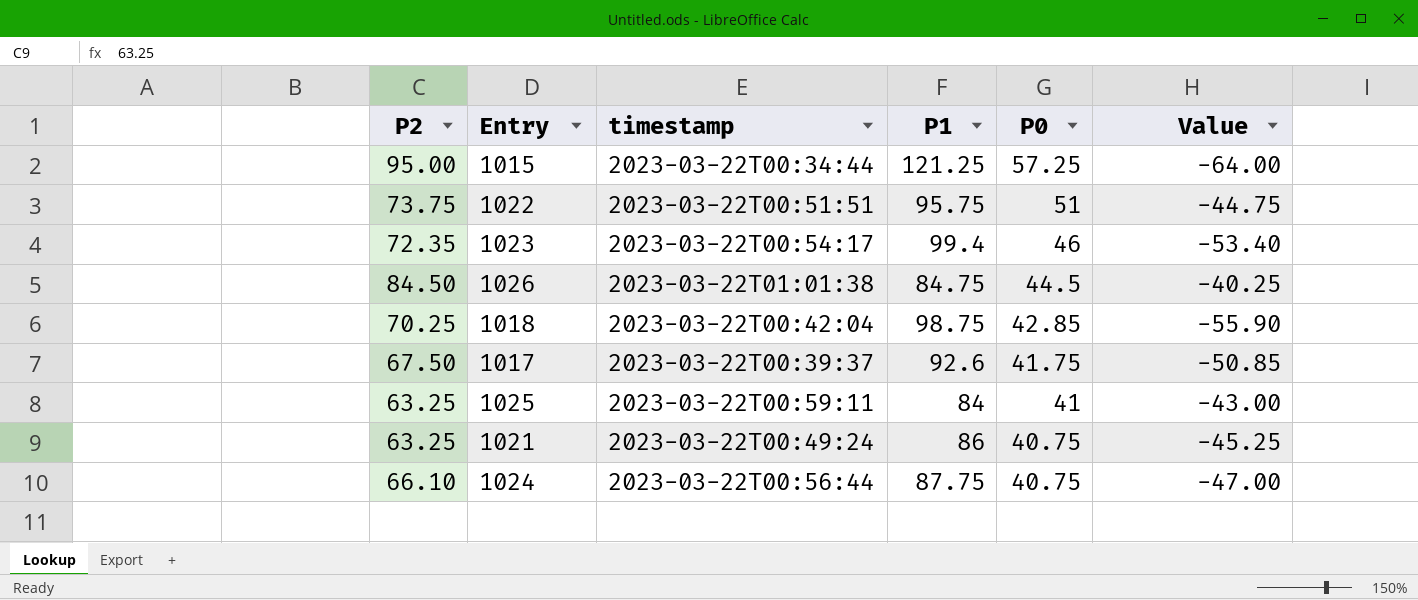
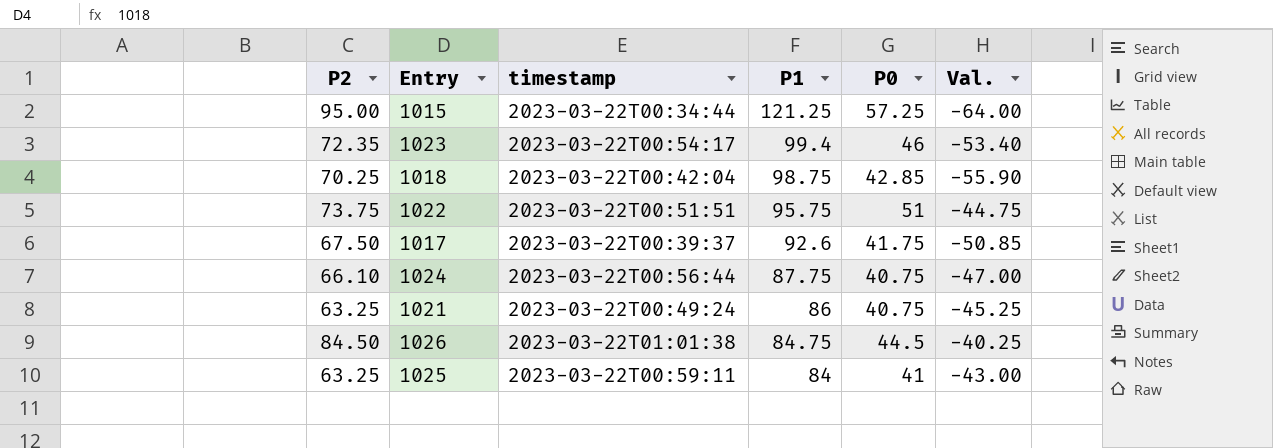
row order: P0 descending -> P1 descending
column name: Value -> Val.

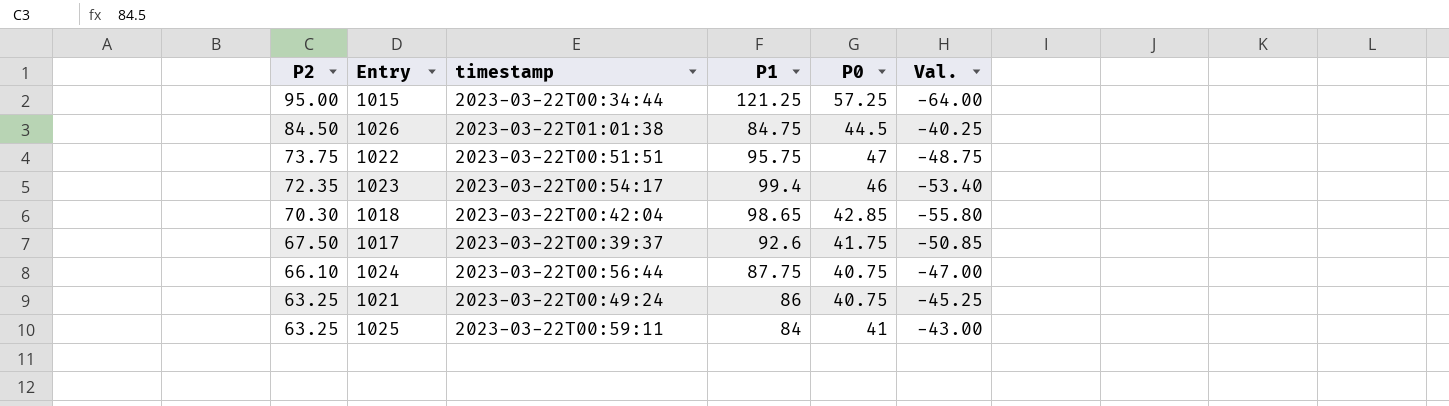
row order: P1 descending -> P2 descending
1022 | P0: 51 -> 47
1022 | Val.: -44.75 -> -48.75
1018 | P2: 70.25 -> 70.30
1018 | P1: 98.75 -> 98.65
1018 | Val.: -55.90 -> -55.80

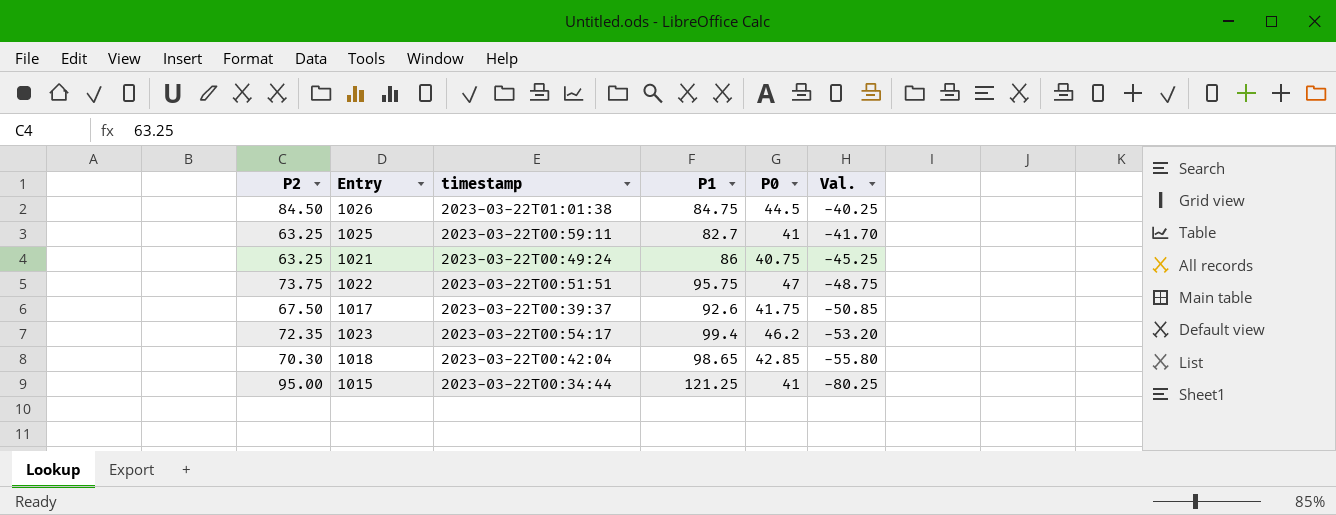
row order: P2 descending -> Val. descending
row 1024: 66.10 | 2023-03-22T00:56:44 | 87.75 | 40.75 | -47.00 -> none
1025 | P1: 84 -> 82.7
1025 | Val.: -43.00 -> -41.70
1023 | P0: 46 -> 46.2
1023 | Val.: -53.40 -> -53.20
1015 | P0: 57.25 -> 41
1015 | Val.: -64.00 -> -80.25

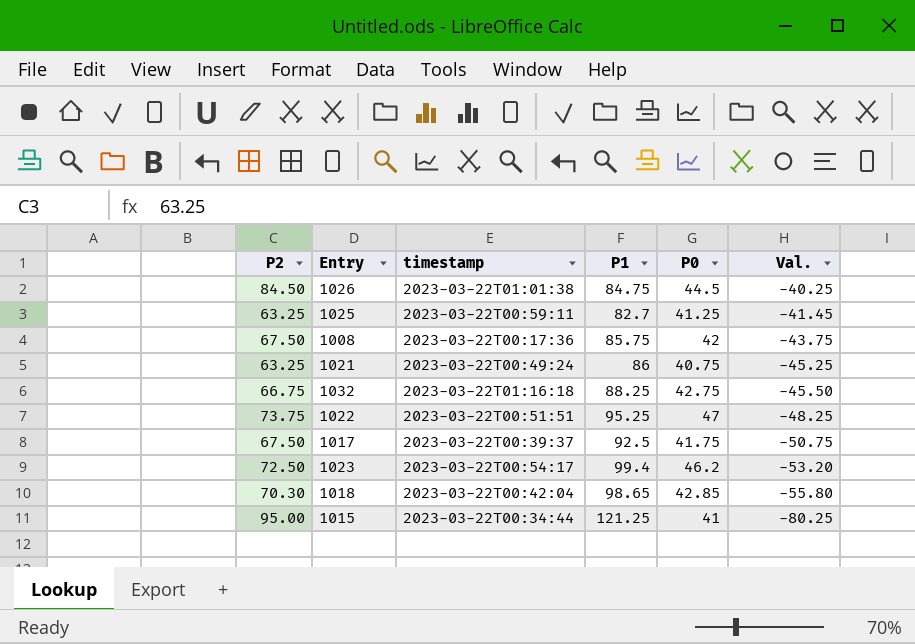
1025 | P0: 41 -> 41.25
1025 | Val.: -41.70 -> -41.45
row 1008: none -> 67.50 | 2023-03-22T00:17:36 | 85.75 | 42 | -43.75
row 1032: none -> 66.75 | 2023-03-22T01:16:18 | 88.25 | 42.75 | -45.50
1022 | P1: 95.75 -> 95.25
1022 | Val.: -48.75 -> -48.25
1017 | P1: 92.6 -> 92.5
1017 | Val.: -50.85 -> -50.75
1023 | P2: 72.35 -> 72.50

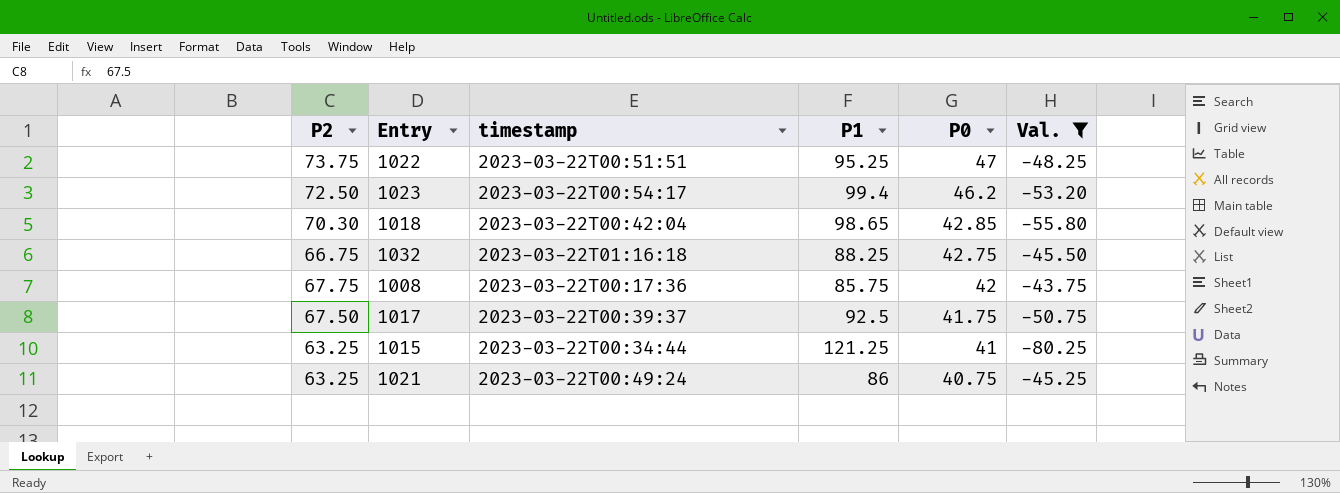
filter: none -> Val. <= -43.75
row order: Val. descending -> P0 descending
1008 | P2: 67.50 -> 67.75
1015 | P2: 95.00 -> 63.25

